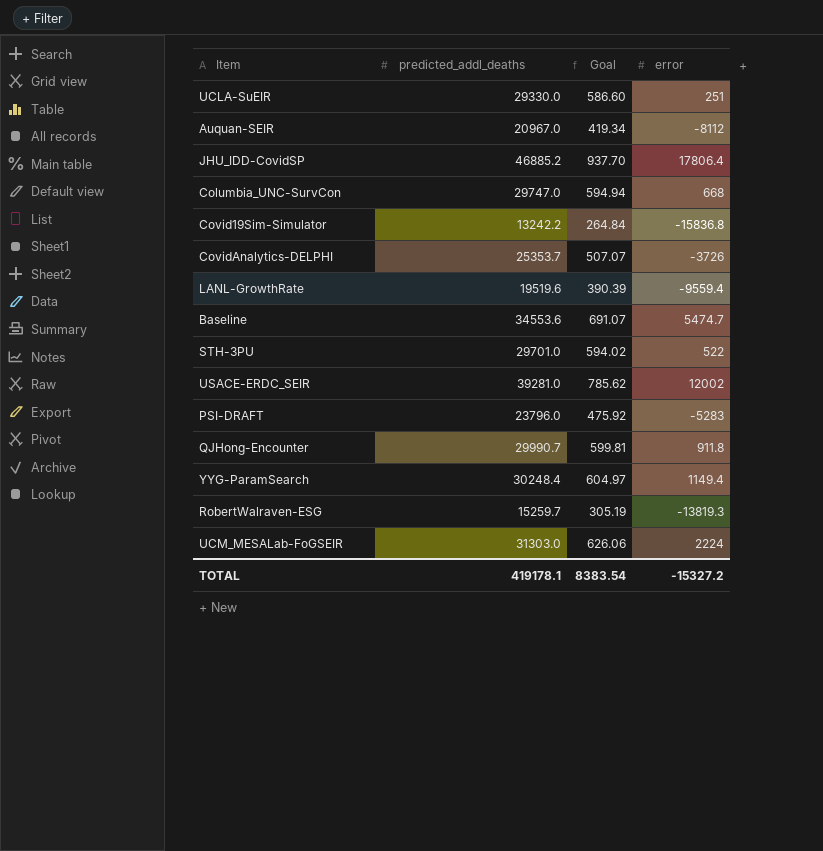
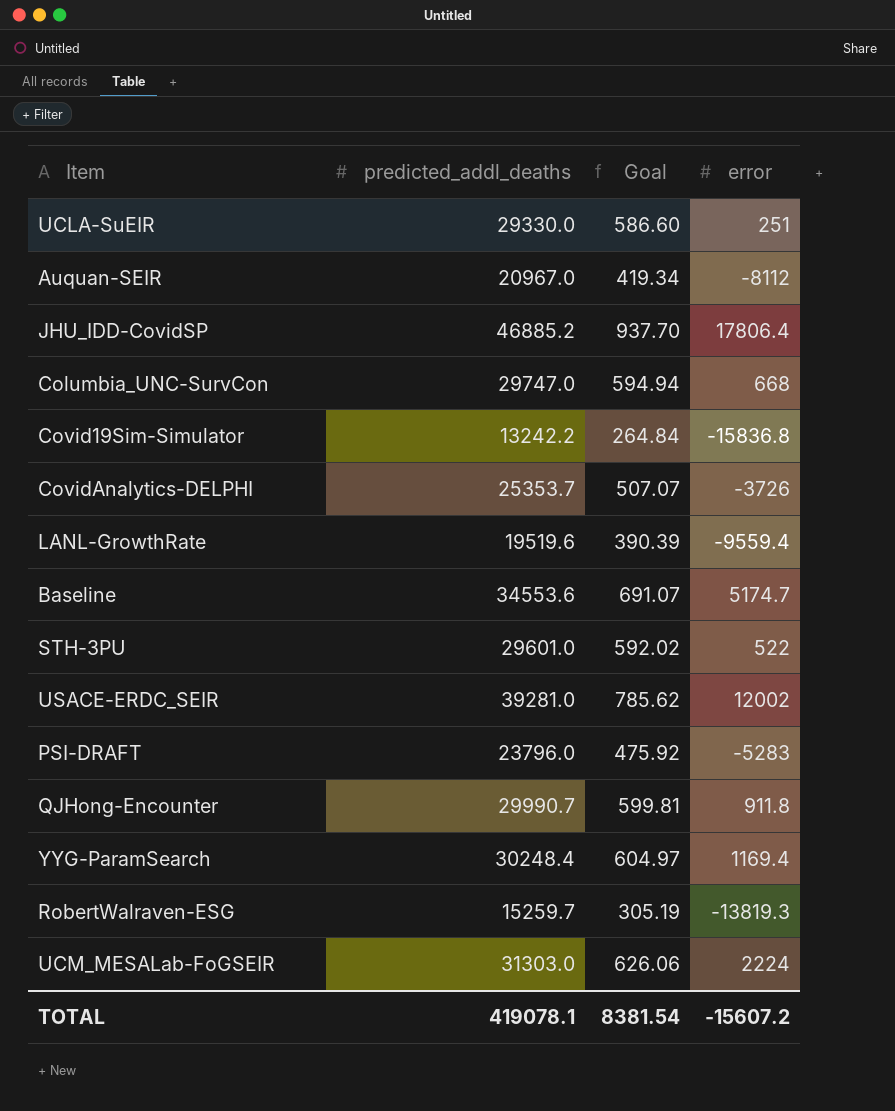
Baseline | error: 5474.7 -> 5174.7
STH-3PU | predicted_addl_deaths: 29701.0 -> 29601.0
STH-3PU | Goal: 594.02 -> 592.02
YYG-ParamSearch | error: 1149.4 -> 1169.4
TOTAL | predicted_addl_deaths: 419178.1 -> 419078.1
TOTAL | Goal: 8383.54 -> 8381.54
TOTAL | error: -15327.2 -> -15607.2

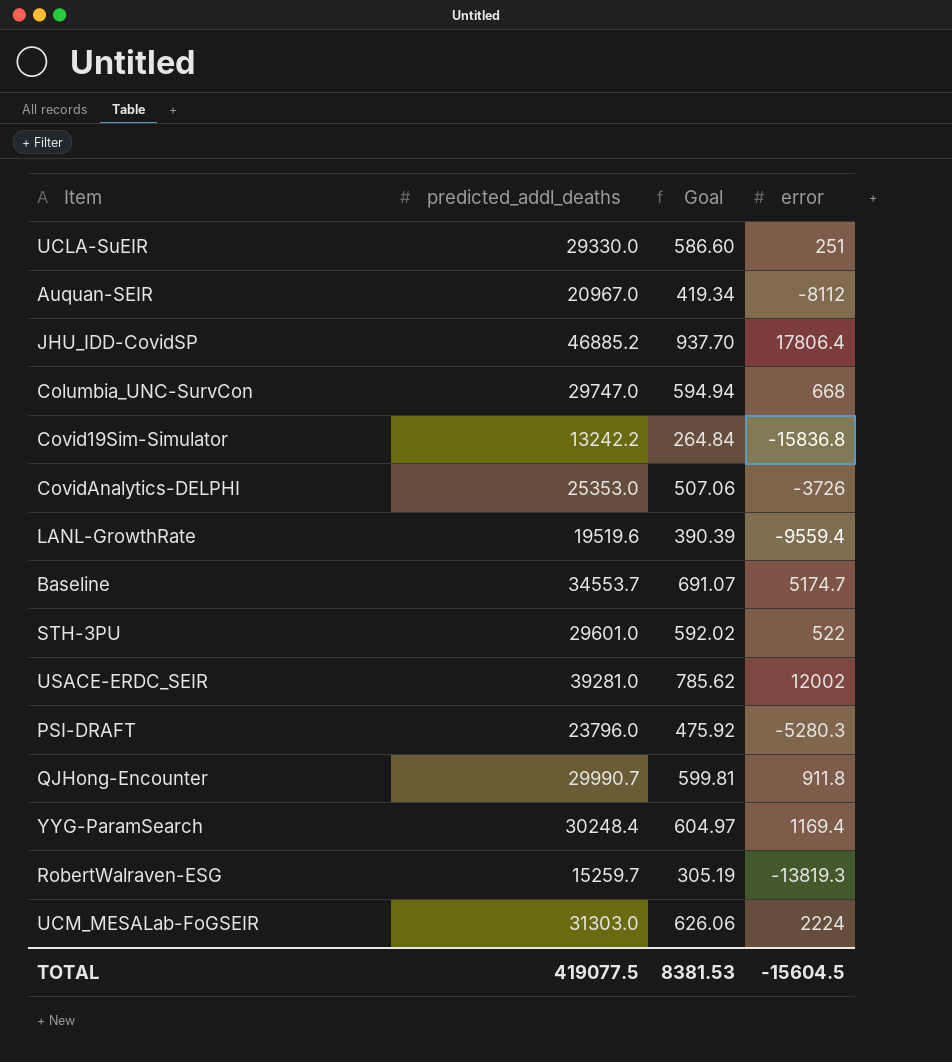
CovidAnalytics-DELPHI | predicted_addl_deaths: 25353.7 -> 25353.0
CovidAnalytics-DELPHI | Goal: 507.07 -> 507.06
Baseline | predicted_addl_deaths: 34553.6 -> 34553.7
PSI-DRAFT | error: -5283 -> -5280.3
TOTAL | predicted_addl_deaths: 419078.1 -> 419077.5
TOTAL | Goal: 8381.54 -> 8381.53
TOTAL | error: -15607.2 -> -15604.5

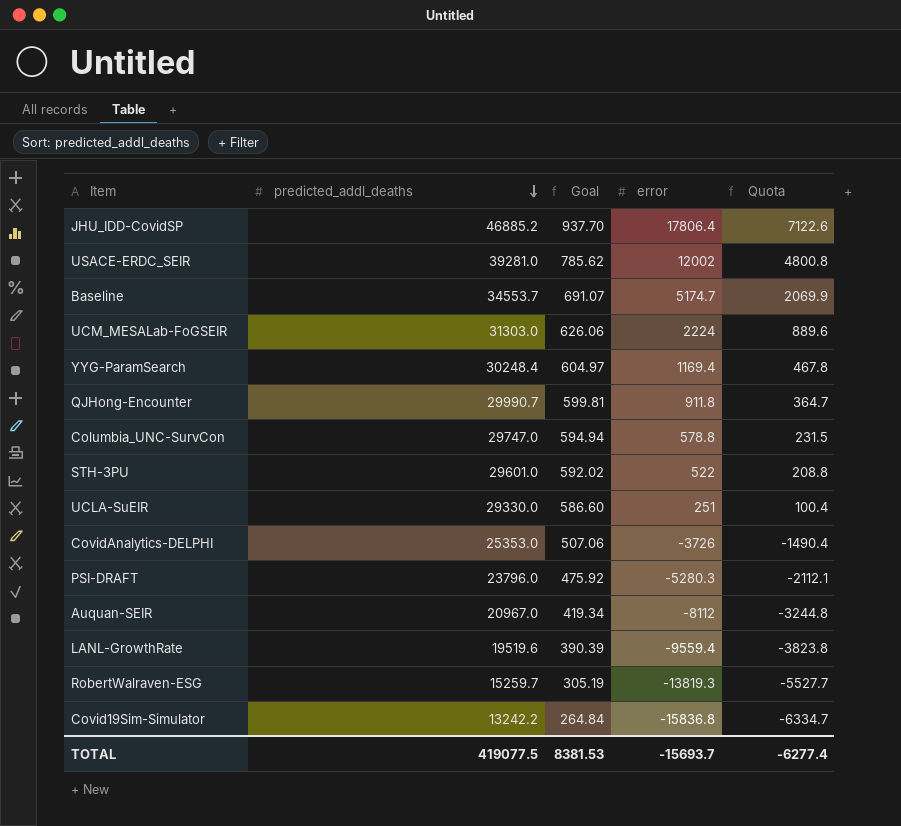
row order: none -> predicted_addl_deaths descending
column Quota | formula: none -> [error] * 0.4
Columbia_UNC-SurvCon | error: 668 -> 578.8
TOTAL | error: -15604.5 -> -15693.7

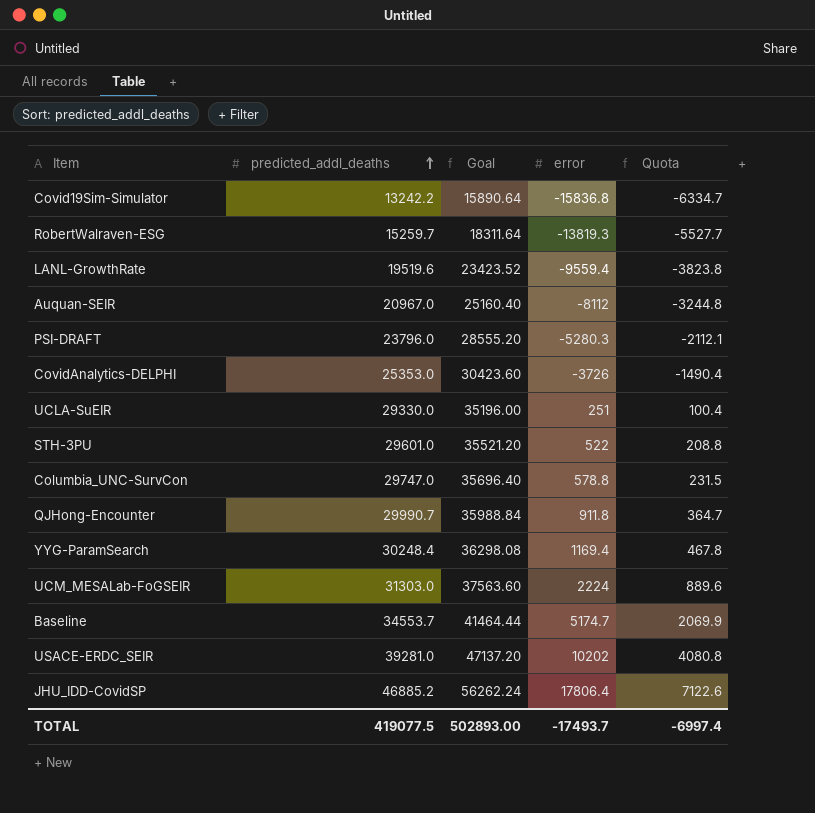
row order: predicted_addl_deaths descending -> predicted_addl_deaths ascending
column Goal | formula: [predicted_addl_deaths] * 0.02 -> [predicted_addl_deaths] * 1.2
USACE-ERDC_SEIR | error: 12002 -> 10202
USACE-ERDC_SEIR | Quota: 4800.8 -> 4080.8
TOTAL | Goal: 8381.53 -> 502893.00
TOTAL | error: -15693.7 -> -17493.7
TOTAL | Quota: -6277.4 -> -6997.4

